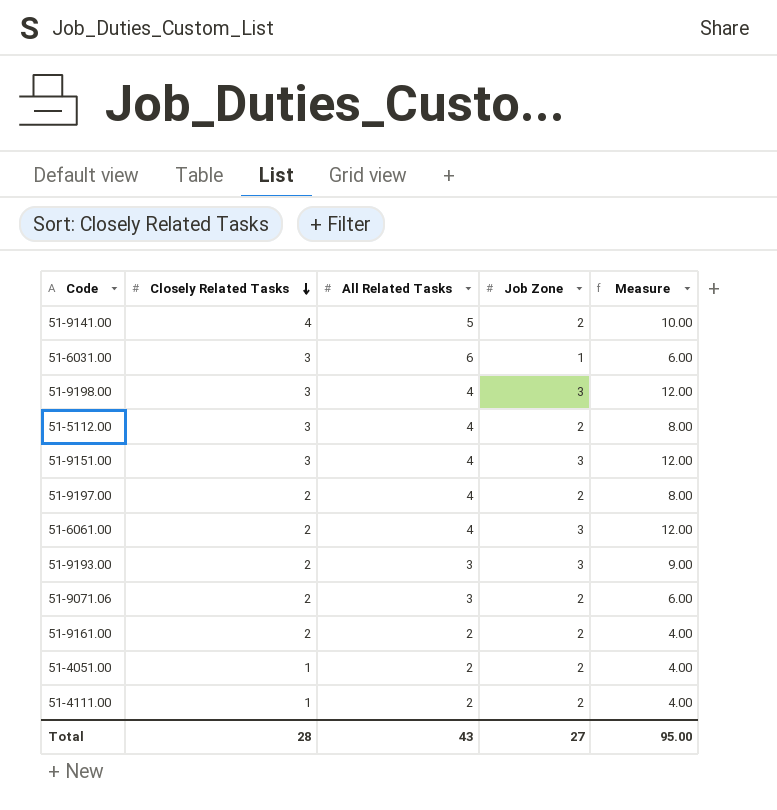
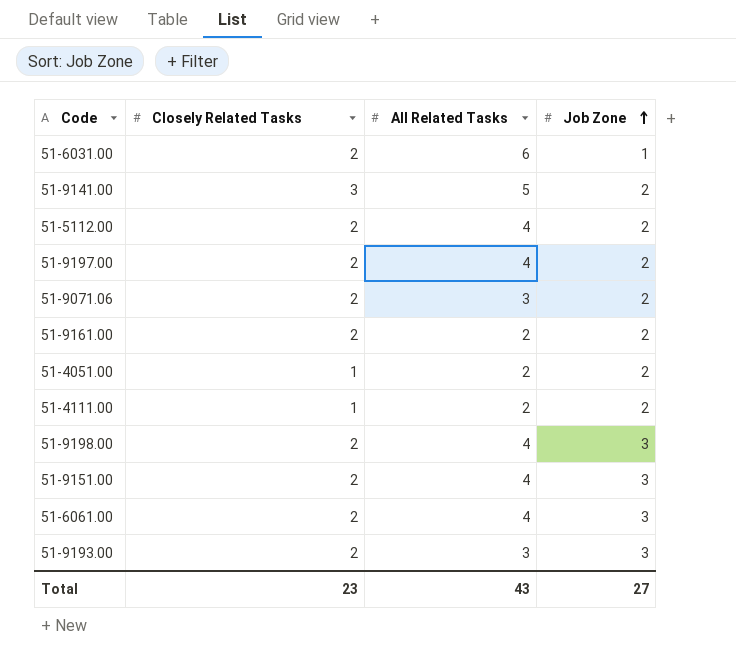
row order: Closely Related Tasks descending -> Job Zone ascending
column Measure | formula: [All Related Tasks] * [Job Zone] -> none
51-6031.00 | Closely Related Tasks: 3 -> 2
51-9141.00 | Closely Related Tasks: 4 -> 3
51-5112.00 | Closely Related Tasks: 3 -> 2
51-9198.00 | Closely Related Tasks: 3 -> 2
51-9151.00 | Closely Related Tasks: 3 -> 2
Total | Closely Related Tasks: 28 -> 23

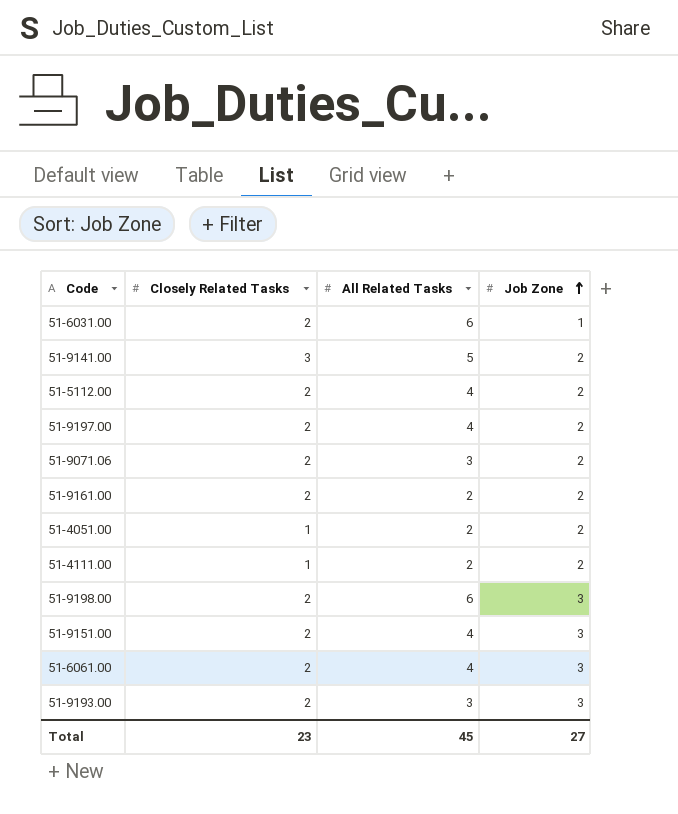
51-9198.00 | All Related Tasks: 4 -> 6
Total | All Related Tasks: 43 -> 45

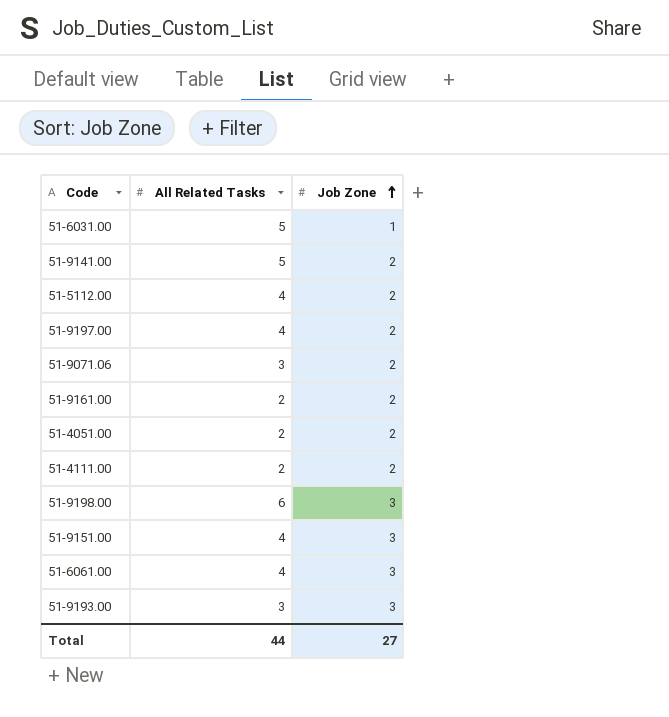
column Closely Related Tasks | position: 2 -> none
51-6031.00 | All Related Tasks: 6 -> 5
Total | All Related Tasks: 45 -> 44

